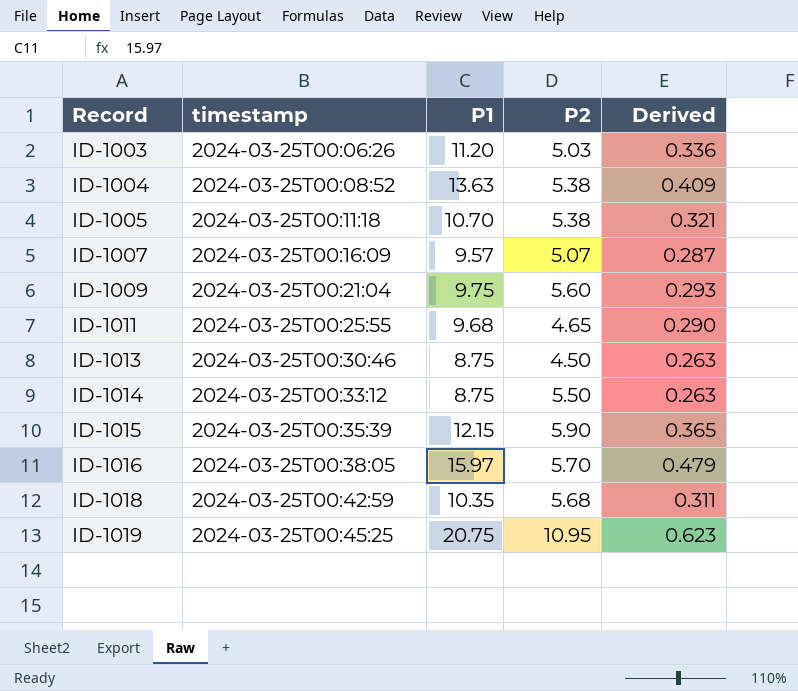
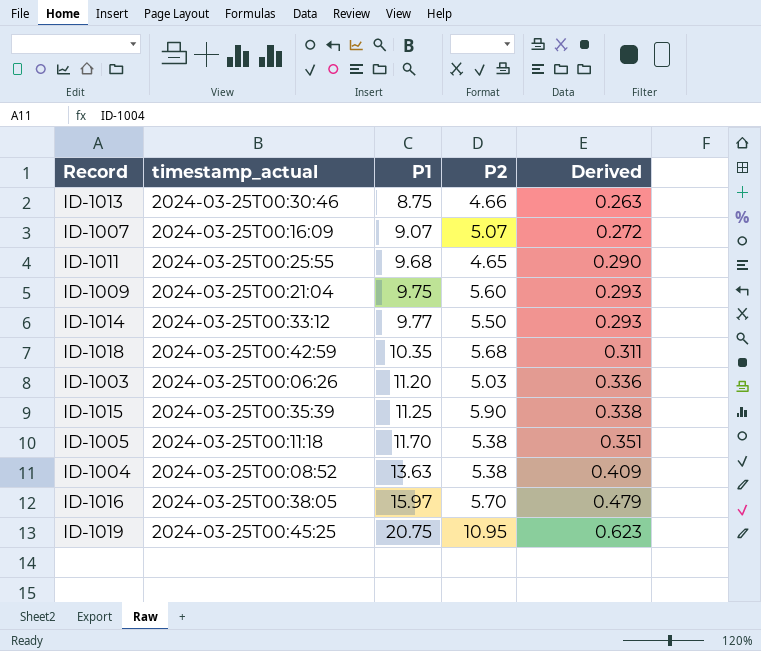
row order: Record ascending -> P1 ascending
column name: timestamp -> timestamp_actual
ID-1013 | P2: 4.50 -> 4.66
ID-1007 | P1: 9.57 -> 9.07
ID-1007 | Derived: 0.287 -> 0.272
ID-1014 | P1: 8.75 -> 9.77
ID-1014 | Derived: 0.263 -> 0.293
ID-1015 | P1: 12.15 -> 11.25
ID-1015 | Derived: 0.365 -> 0.338
ID-1005 | P1: 10.70 -> 11.70
ID-1005 | Derived: 0.321 -> 0.351

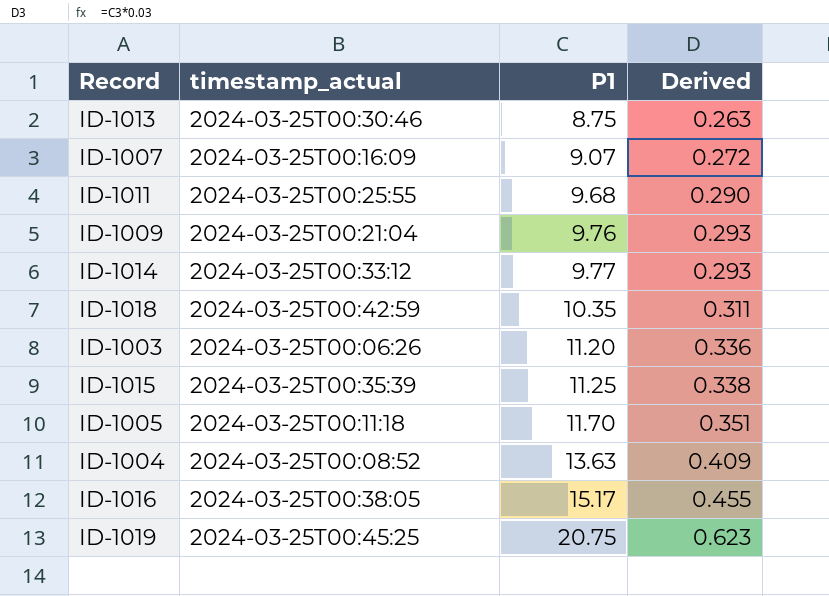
column P2 | position: 4 -> none
ID-1009 | P1: 9.75 -> 9.76
ID-1016 | P1: 15.97 -> 15.17
ID-1016 | Derived: 0.479 -> 0.455

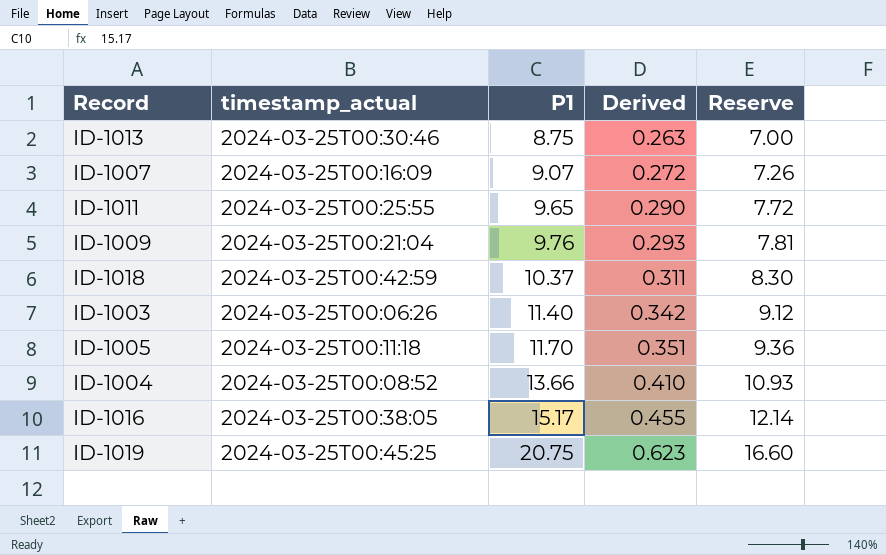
column Reserve | formula: none -> [P1] * 0.8
row ID-1014: 2024-03-25T00:33:12 | 9.77 | 0.293 -> none
row ID-1015: 2024-03-25T00:35:39 | 11.25 | 0.338 -> none
ID-1011 | P1: 9.68 -> 9.65
ID-1018 | P1: 10.35 -> 10.37
ID-1003 | P1: 11.20 -> 11.40
ID-1003 | Derived: 0.336 -> 0.342
ID-1004 | P1: 13.63 -> 13.66
ID-1004 | Derived: 0.409 -> 0.410

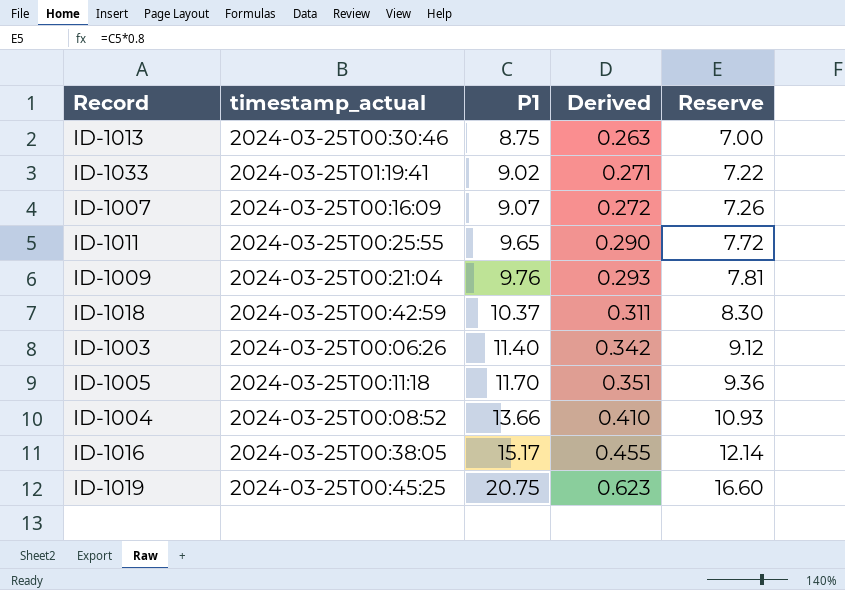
row ID-1033: none -> 2024-03-25T01:19:41 | 9.02 | 0.271 | 7.22

